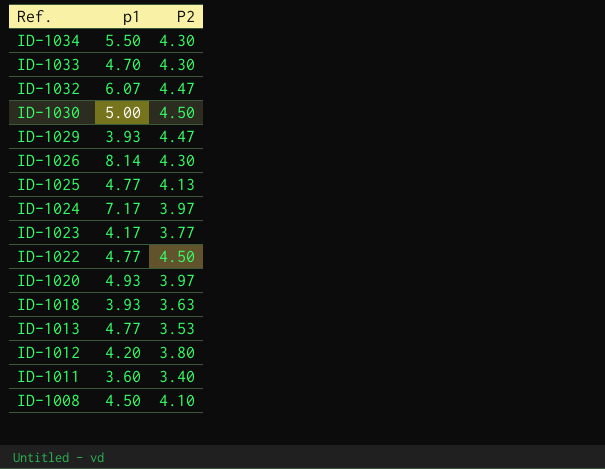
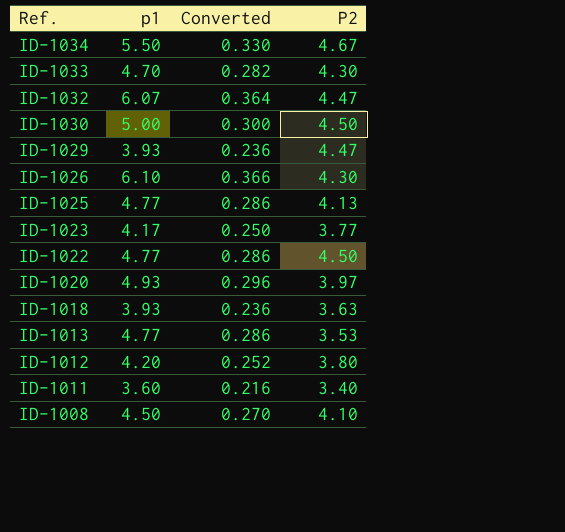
column Converted | formula: none -> [p1] * 0.06
row ID-1024: 7.17 | 3.97 -> none
ID-1034 | P2: 4.30 -> 4.67
ID-1026 | p1: 8.14 -> 6.10

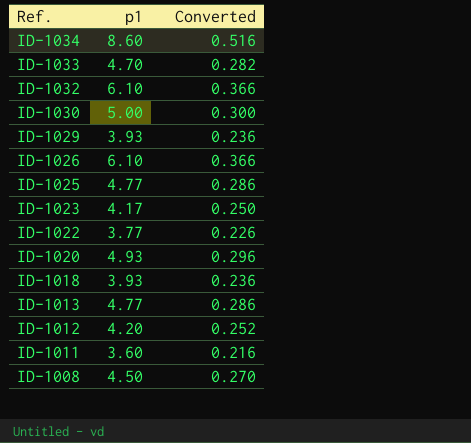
column P2 | position: 4 -> none
ID-1034 | p1: 5.50 -> 8.60
ID-1034 | Converted: 0.330 -> 0.516
ID-1032 | p1: 6.07 -> 6.10
ID-1032 | Converted: 0.364 -> 0.366
ID-1022 | p1: 4.77 -> 3.77
ID-1022 | Converted: 0.286 -> 0.226

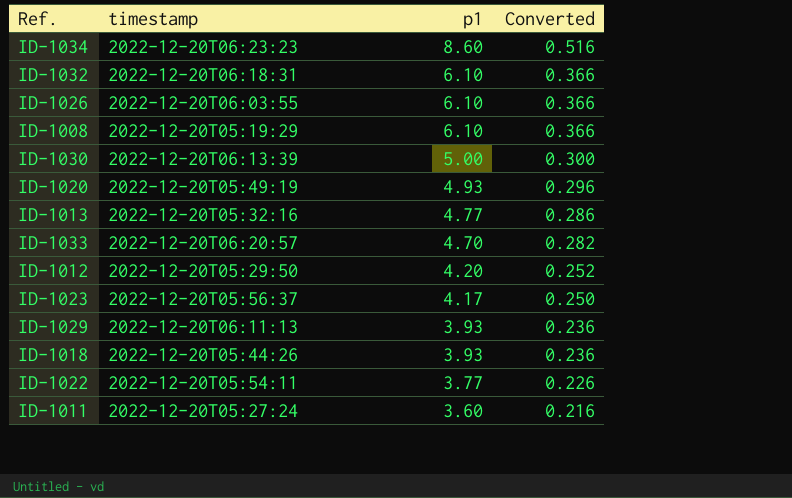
row order: Ref. descending -> p1 descending
column timestamp | position: none -> 2
row ID-1025: 4.77 | 0.286 -> none
ID-1008 | p1: 4.50 -> 6.10
ID-1008 | Converted: 0.270 -> 0.366

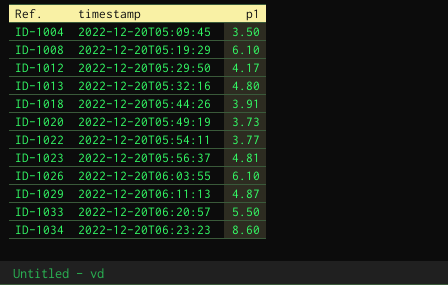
row order: p1 descending -> Ref. ascending
column Converted | formula: [p1] * 0.06 -> none
row ID-1032: 2022-12-20T06:18:31 | 6.10 | 0.366 -> none
row ID-1030: 2022-12-20T06:13:39 | 5.00 | 0.300 -> none
row ID-1011: 2022-12-20T05:27:24 | 3.60 | 0.216 -> none
row ID-1004: none -> 2022-12-20T05:09:45 | 3.50
ID-1012 | p1: 4.20 -> 4.17
ID-1013 | p1: 4.77 -> 4.80
ID-1018 | p1: 3.93 -> 3.91
ID-1020 | p1: 4.93 -> 3.73
ID-1023 | p1: 4.17 -> 4.81
ID-1029 | p1: 3.93 -> 4.87
ID-1033 | p1: 4.70 -> 5.50

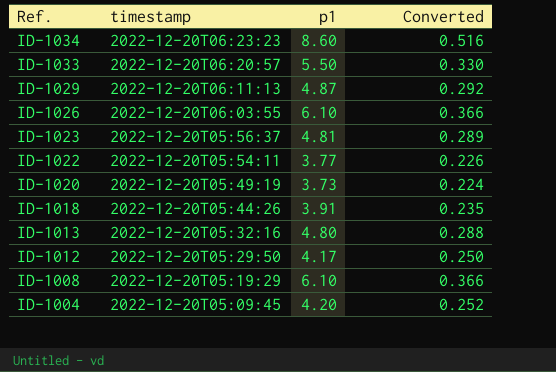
row order: Ref. ascending -> Ref. descending
column Converted | formula: none -> [p1] * 0.06
ID-1004 | p1: 3.50 -> 4.20

